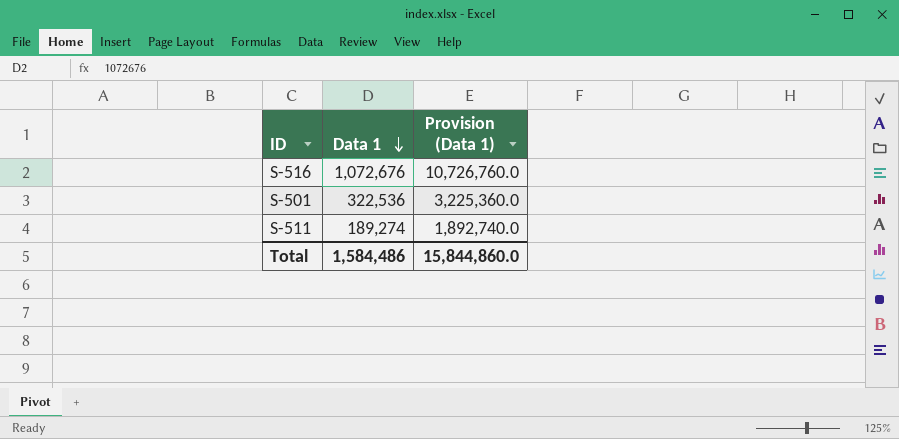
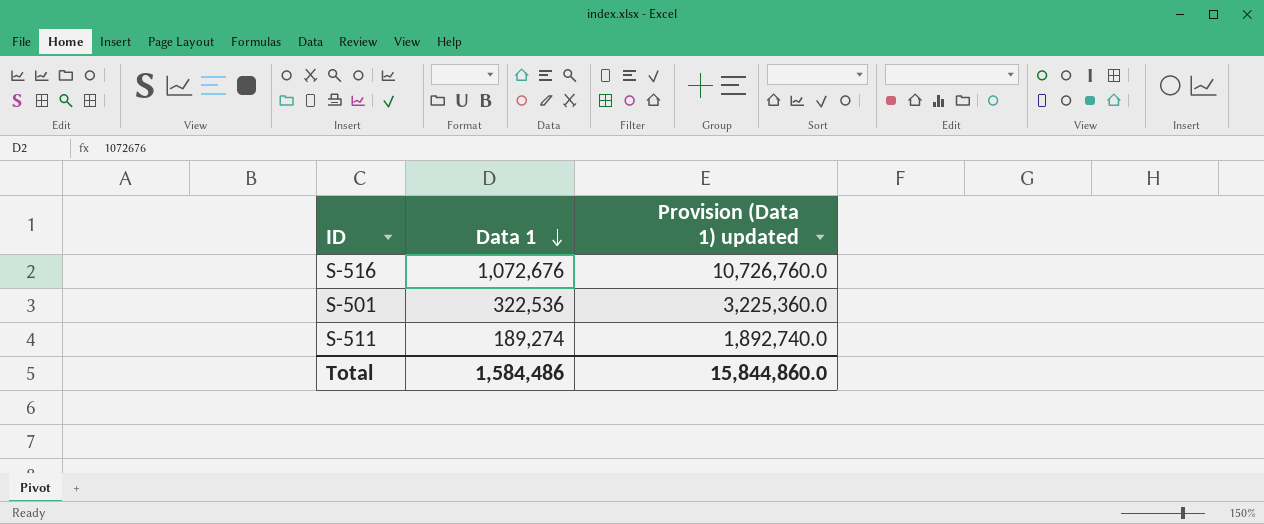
column name: Provision (Data 1) -> Provision (Data 1) updated

